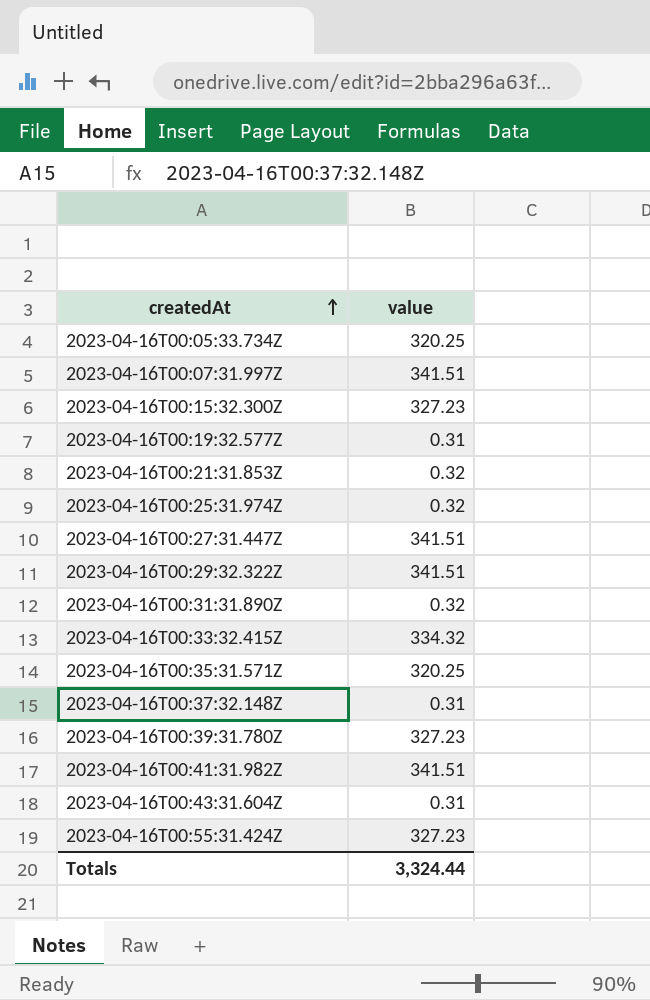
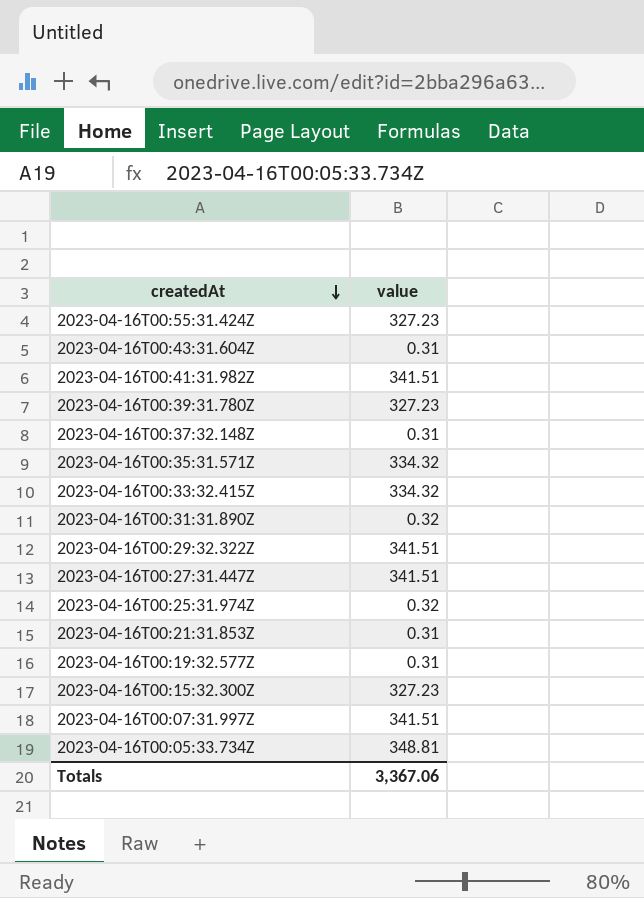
row order: createdAt ascending -> createdAt descending
2023-04-16T00:35:31.571Z | value: 320.25 -> 334.32
2023-04-16T00:21:31.853Z | value: 0.32 -> 0.31
2023-04-16T00:05:33.734Z | value: 320.25 -> 348.81
Totals | value: 3,324.44 -> 3,367.06

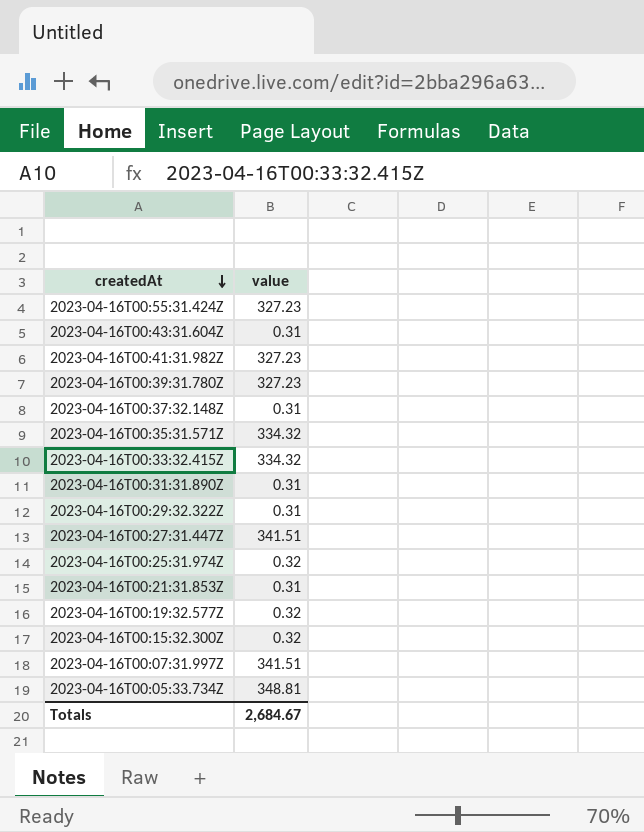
2023-04-16T00:41:31.982Z | value: 341.51 -> 327.23
2023-04-16T00:31:31.890Z | value: 0.32 -> 0.31
2023-04-16T00:29:32.322Z | value: 341.51 -> 0.31
2023-04-16T00:19:32.577Z | value: 0.31 -> 0.32
2023-04-16T00:15:32.300Z | value: 327.23 -> 0.32
Totals | value: 3,367.06 -> 2,684.67

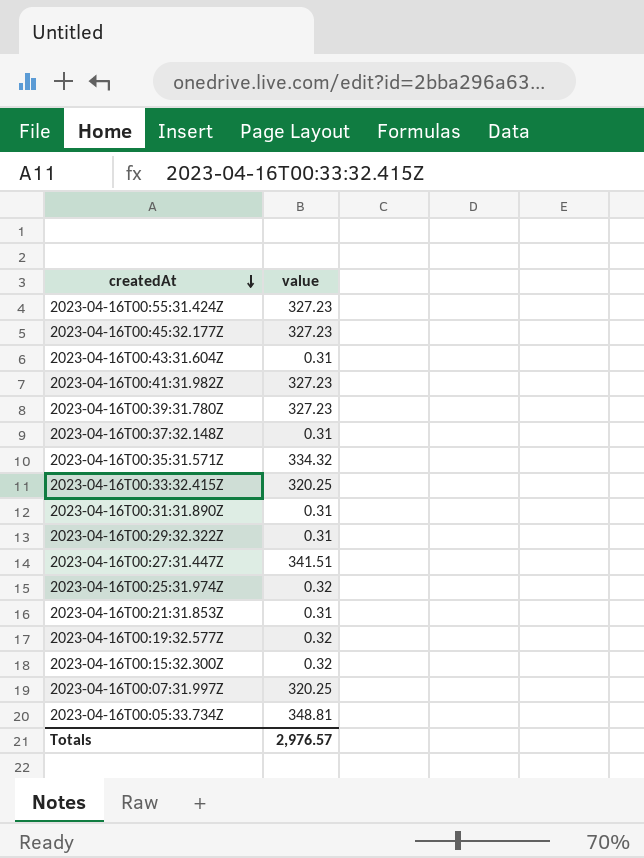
row 2023-04-16T00:45:32.177Z: none -> 327.23
2023-04-16T00:33:32.415Z | value: 334.32 -> 320.25
2023-04-16T00:07:31.997Z | value: 341.51 -> 320.25
Totals | value: 2,684.67 -> 2,976.57

